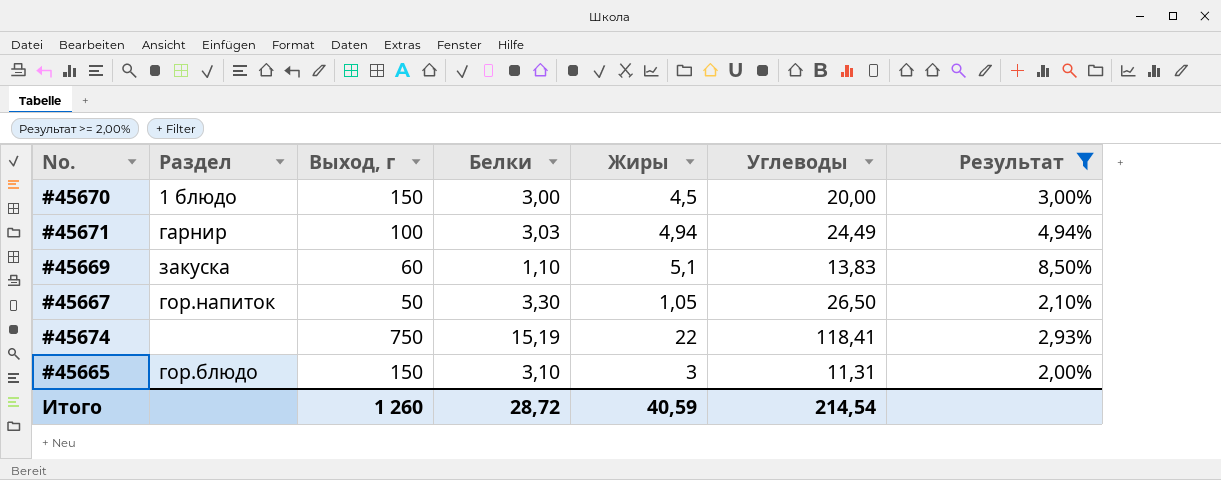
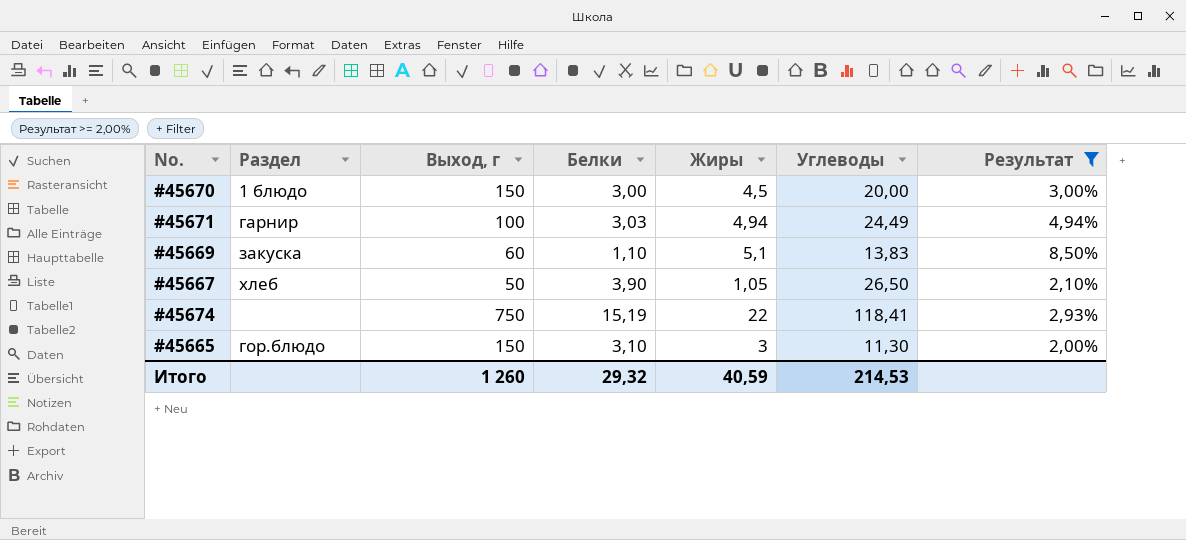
#45667 | Раздел: гор.напиток -> хлеб
#45667 | Белки: 3,30 -> 3,90
#45665 | Углеводы: 11,31 -> 11,30
Итого | Белки: 28,72 -> 29,32
Итого | Углеводы: 214,54 -> 214,53

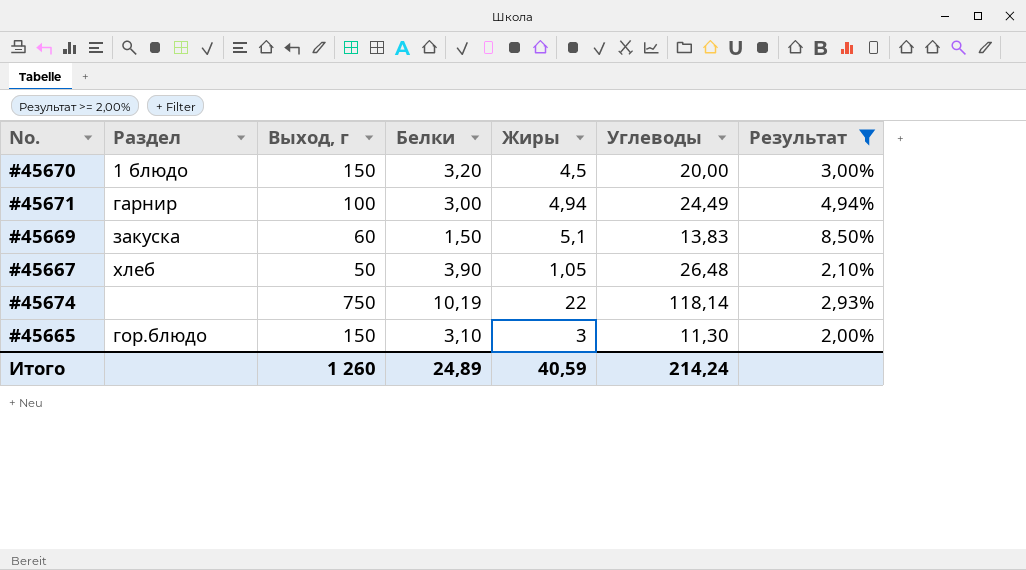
#45670 | Белки: 3,00 -> 3,20
#45671 | Белки: 3,03 -> 3,00
#45669 | Белки: 1,10 -> 1,50
#45667 | Углеводы: 26,50 -> 26,48
#45674 | Белки: 15,19 -> 10,19
#45674 | Углеводы: 118,41 -> 118,14
Итого | Белки: 29,32 -> 24,89
Итого | Углеводы: 214,53 -> 214,24

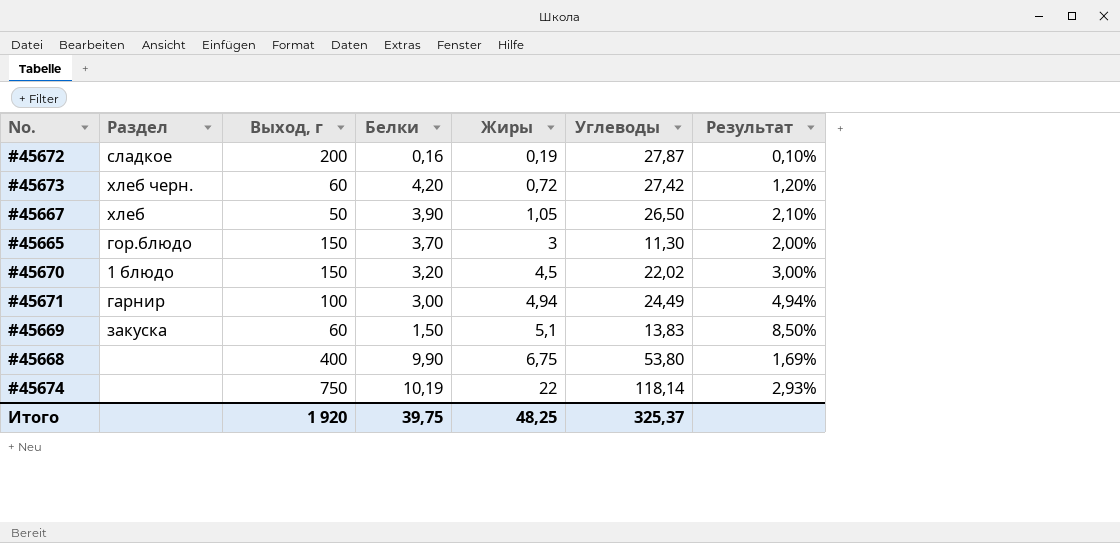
filter: Результат >= 2,00% -> none
row order: none -> Жиры ascending
#45667 | Углеводы: 26,48 -> 26,50
#45665 | Белки: 3,10 -> 3,70
#45670 | Углеводы: 20,00 -> 22,02
Итого | Выход, г: 1 260 -> 1 920
Итого | Белки: 24,89 -> 39,75
Итого | Жиры: 40,59 -> 48,25
Итого | Углеводы: 214,24 -> 325,37

